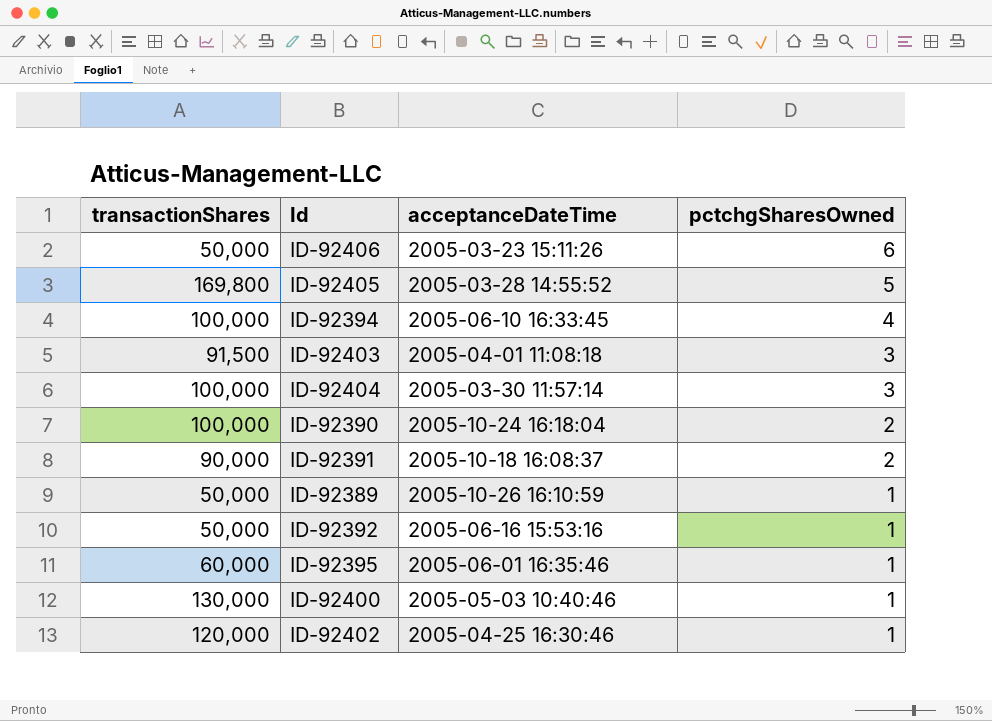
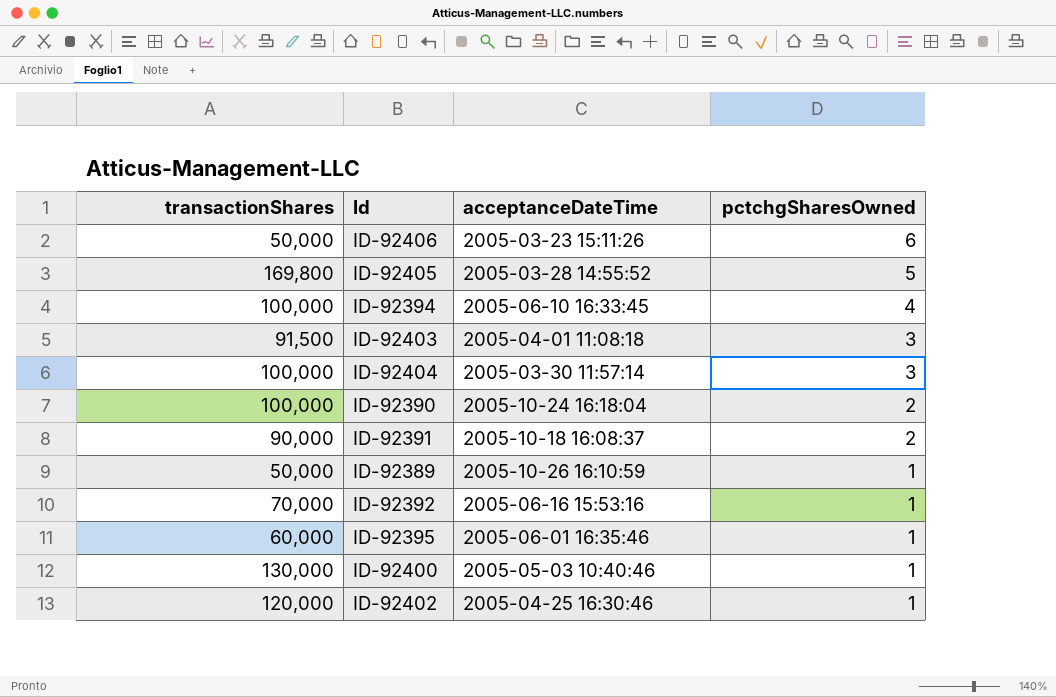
ID-92392 | transactionShares: 50,000 -> 70,000

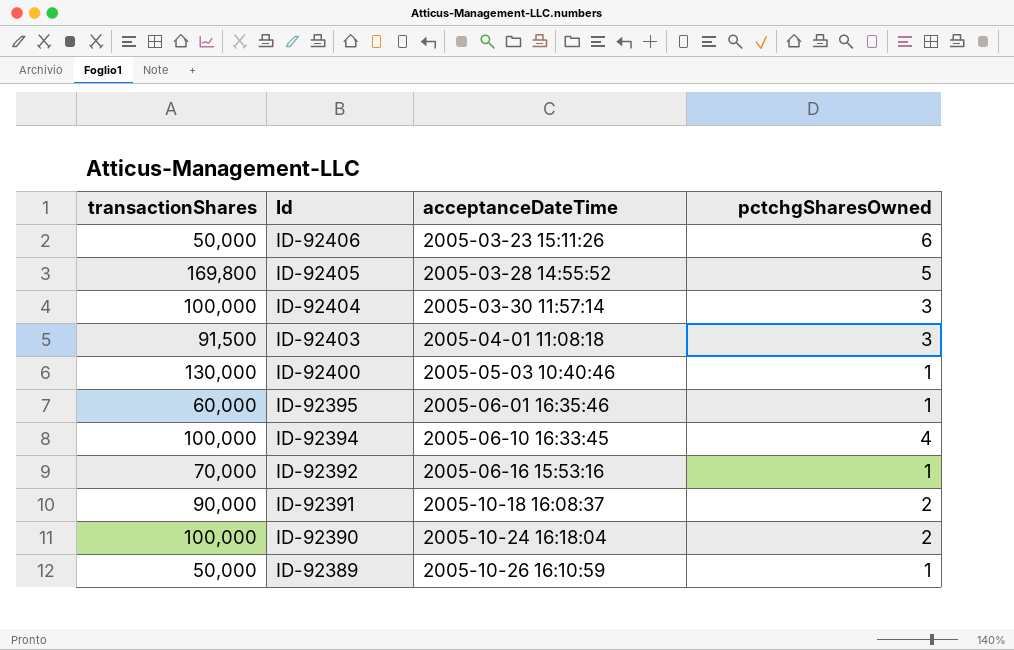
row order: pctchgSharesOwned descending -> Id descending
row ID-92402: 120,000 | 2005-04-25 16:30:46 | 1 -> none

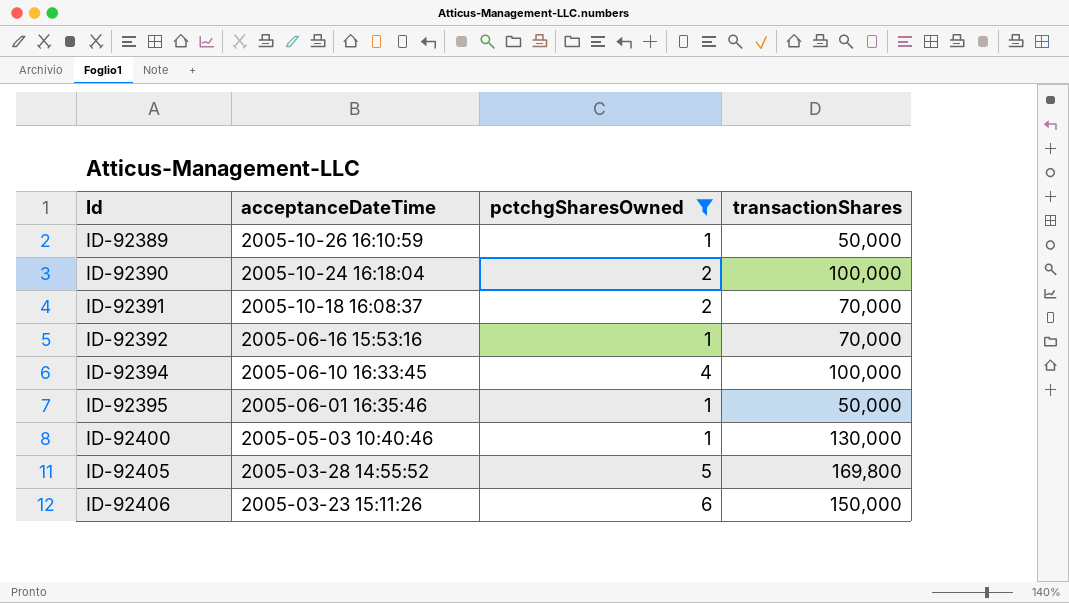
filter: none -> pctchgSharesOwned != 3
row order: Id descending -> Id ascending
column transactionShares | position: 1 -> 4
ID-92391 | transactionShares: 90,000 -> 70,000
ID-92395 | transactionShares: 60,000 -> 50,000
ID-92406 | transactionShares: 50,000 -> 150,000

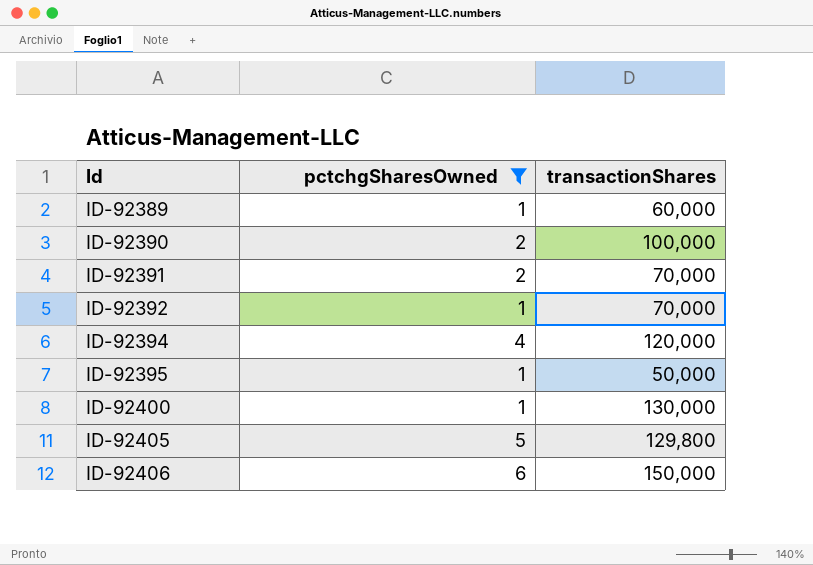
column acceptanceDateTime | position: 2 -> none
ID-92389 | transactionShares: 50,000 -> 60,000
ID-92394 | transactionShares: 100,000 -> 120,000
ID-92405 | transactionShares: 169,800 -> 129,800

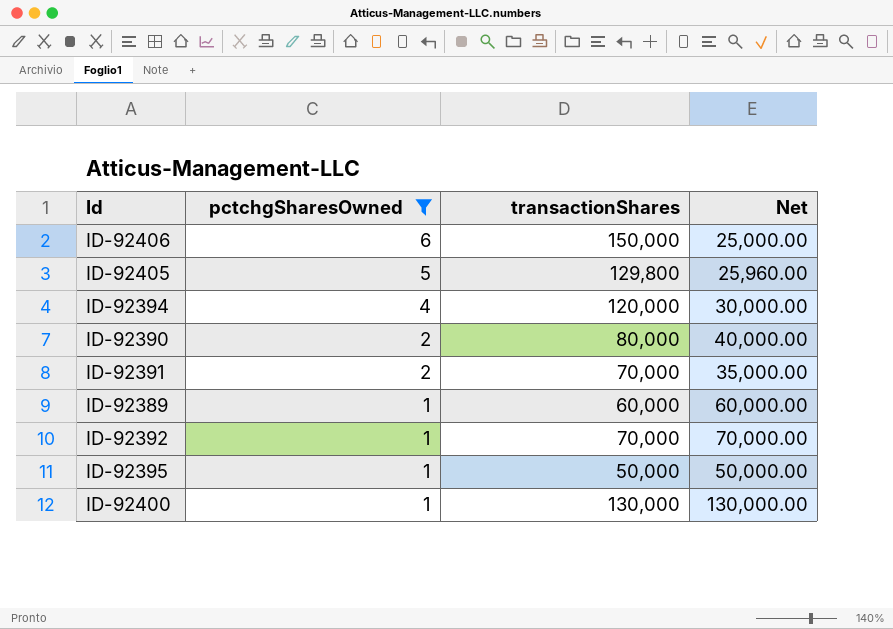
row order: Id ascending -> pctchgSharesOwned descending
column Net | formula: none -> [transactionShares] / [pctchgSharesOwned]
ID-92390 | transactionShares: 100,000 -> 80,000

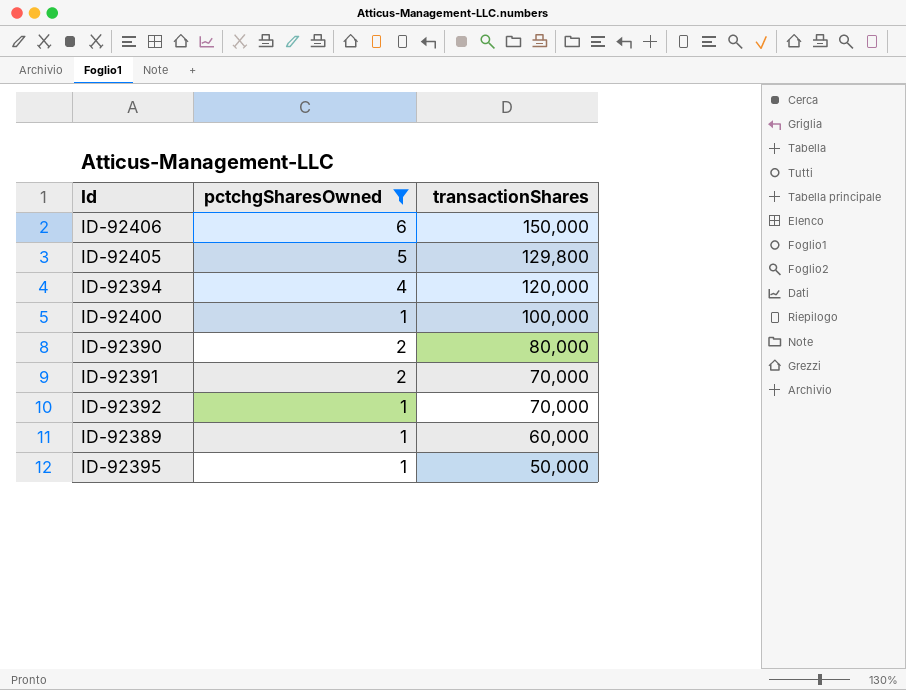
row order: pctchgSharesOwned descending -> transactionShares descending
column Net | formula: [transactionShares] / [pctchgSharesOwned] -> none
ID-92400 | transactionShares: 130,000 -> 100,000

